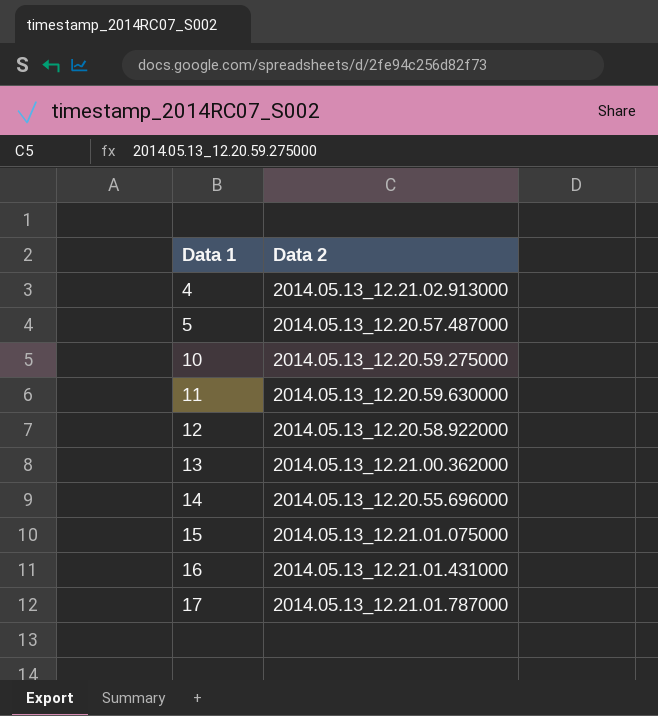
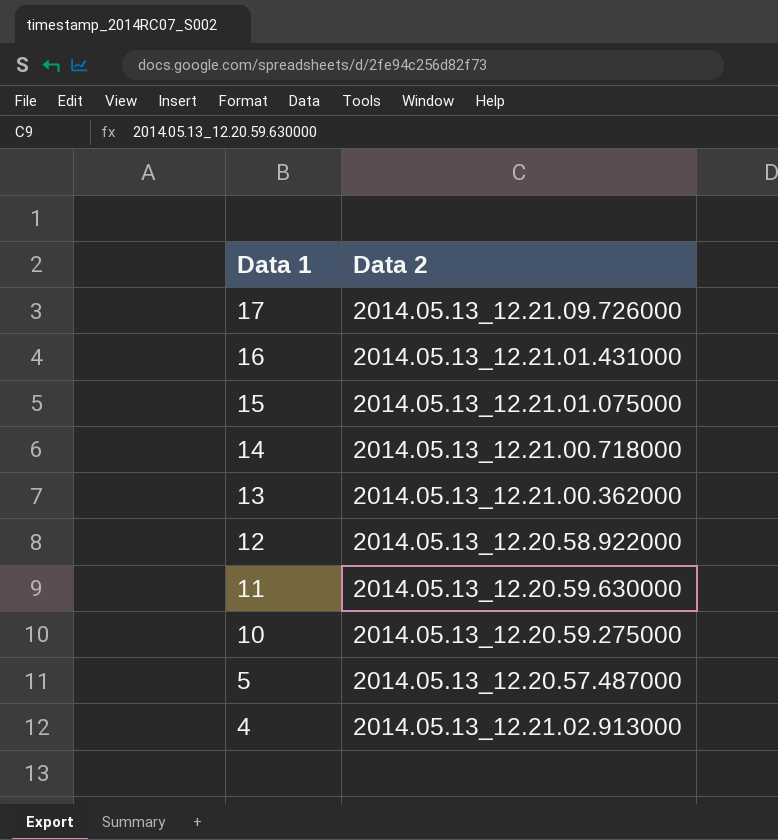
row order: Data 1 ascending -> Data 1 descending
17 | Data 2: 2014.05.13_12.21.01.787000 -> 2014.05.13_12.21.09.726000
14 | Data 2: 2014.05.13_12.20.55.696000 -> 2014.05.13_12.21.00.718000

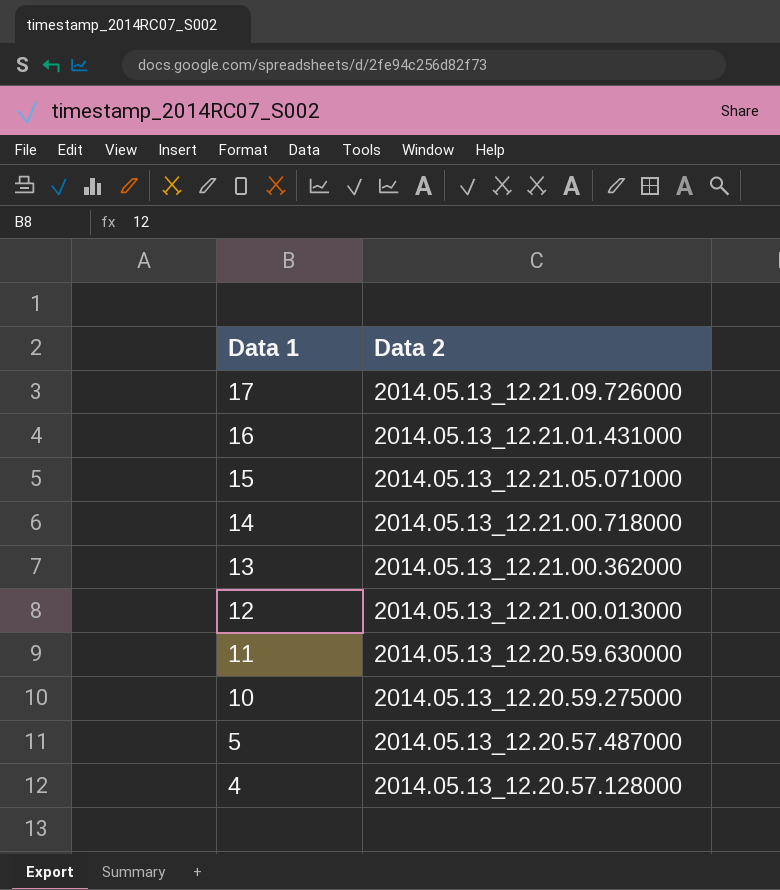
15 | Data 2: 2014.05.13_12.21.01.075000 -> 2014.05.13_12.21.05.071000
12 | Data 2: 2014.05.13_12.20.58.922000 -> 2014.05.13_12.21.00.013000
4 | Data 2: 2014.05.13_12.21.02.913000 -> 2014.05.13_12.20.57.128000

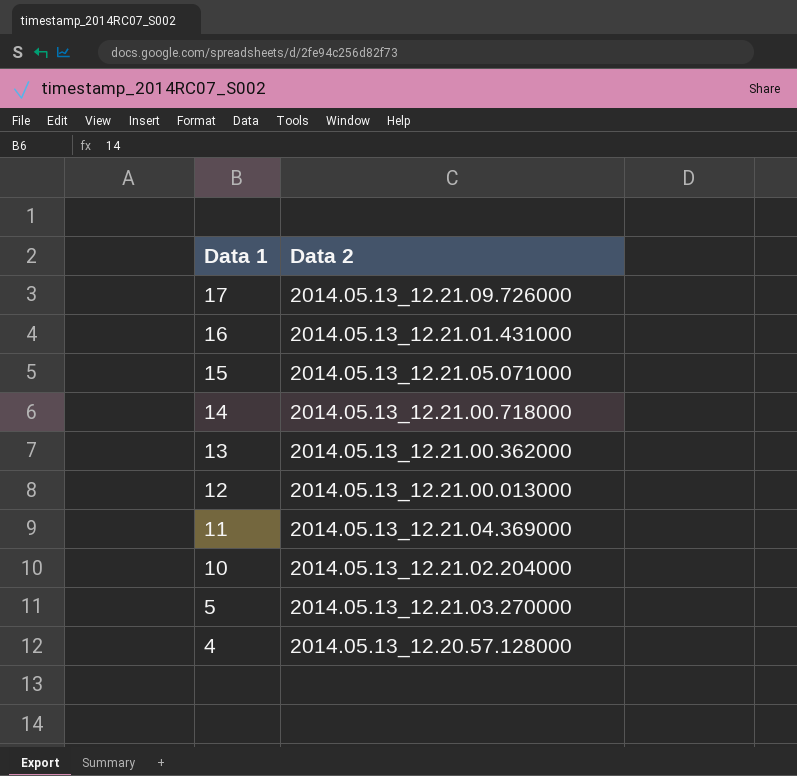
11 | Data 2: 2014.05.13_12.20.59.630000 -> 2014.05.13_12.21.04.369000
10 | Data 2: 2014.05.13_12.20.59.275000 -> 2014.05.13_12.21.02.204000
5 | Data 2: 2014.05.13_12.20.57.487000 -> 2014.05.13_12.21.03.270000

